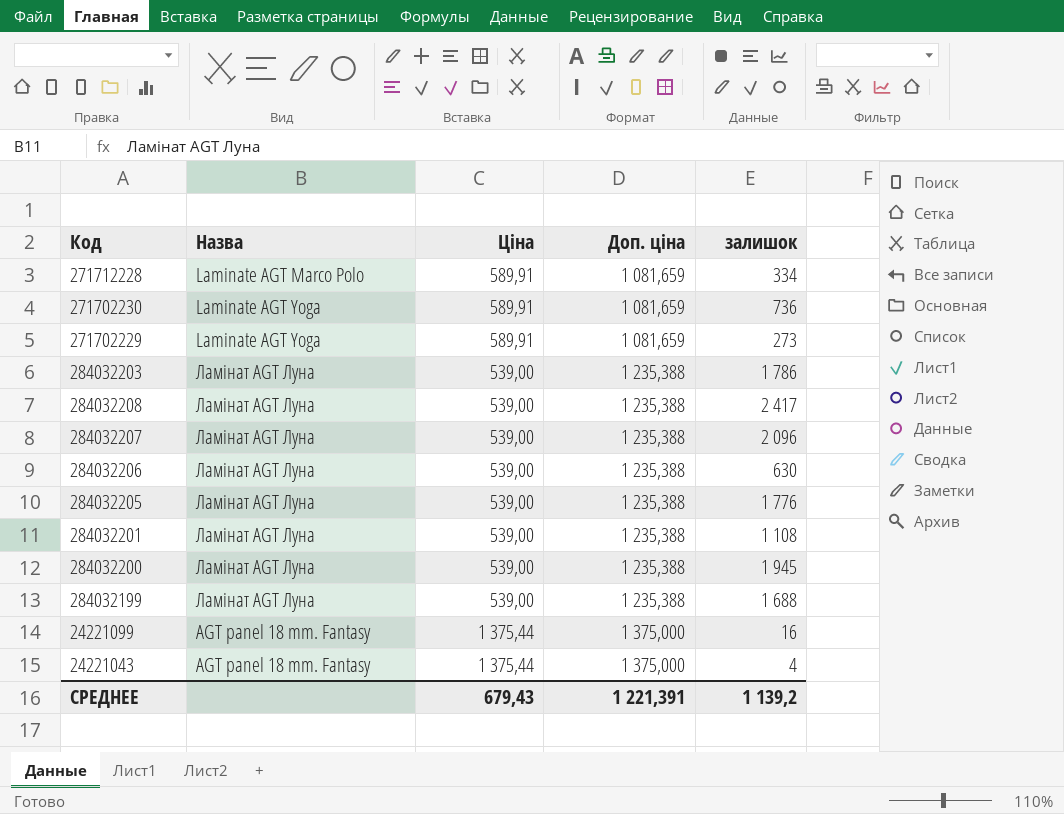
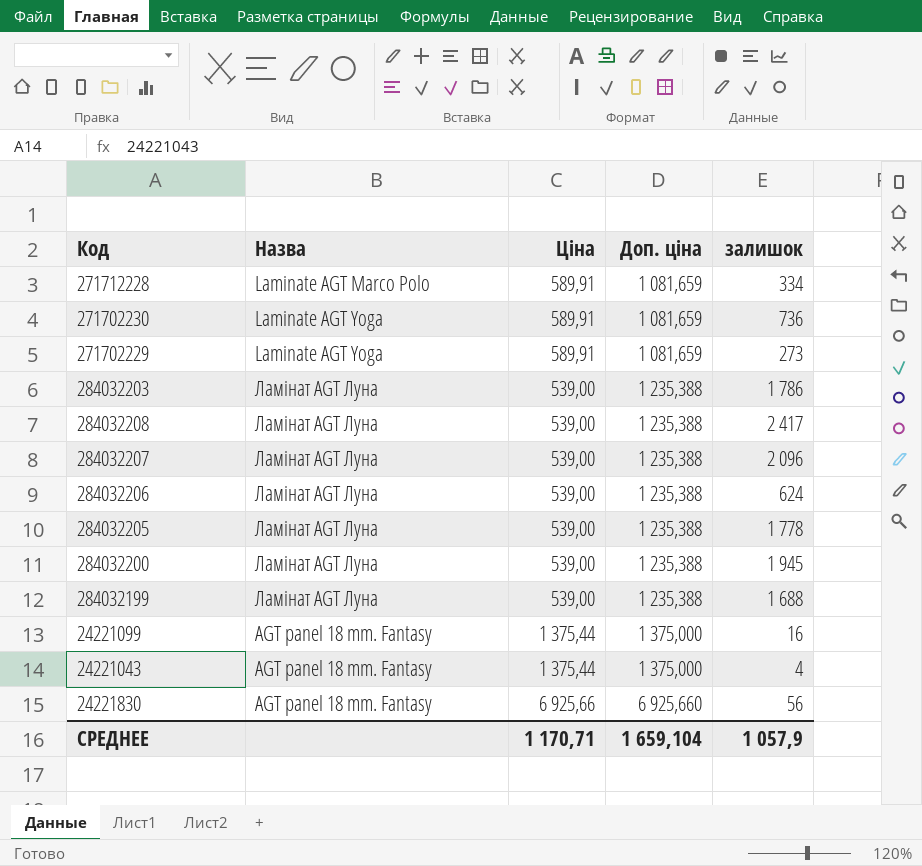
row 284032201: Ламінат AGT Луна | 539,00 | 1 235,388 | 1 108 -> none
284032206 | залишок: 630 -> 624
284032205 | залишок: 1 776 -> 1 778
row 24221830: none -> AGT panel 18 mm. Fantasy | 6 925,66 | 6 925,660 | 56
СРЕДНЕЕ | Ціна: 679,43 -> 1 170,71
СРЕДНЕЕ | Доп. ціна: 1 221,391 -> 1 659,104
СРЕДНЕЕ | залишок: 1 139,2 -> 1 057,9

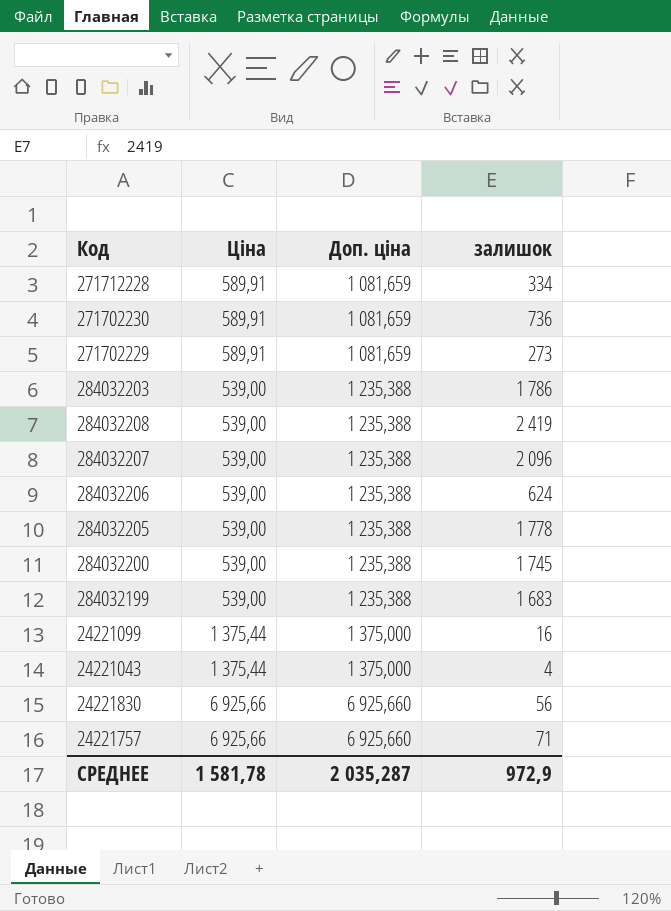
column Назва | position: 2 -> none
284032208 | залишок: 2 417 -> 2 419
284032200 | залишок: 1 945 -> 1 745
284032199 | залишок: 1 688 -> 1 683
row 24221757: none -> 6 925,66 | 6 925,660 | 71
СРЕДНЕЕ | Ціна: 1 170,71 -> 1 581,78
СРЕДНЕЕ | Доп. ціна: 1 659,104 -> 2 035,287
СРЕДНЕЕ | залишок: 1 057,9 -> 972,9

